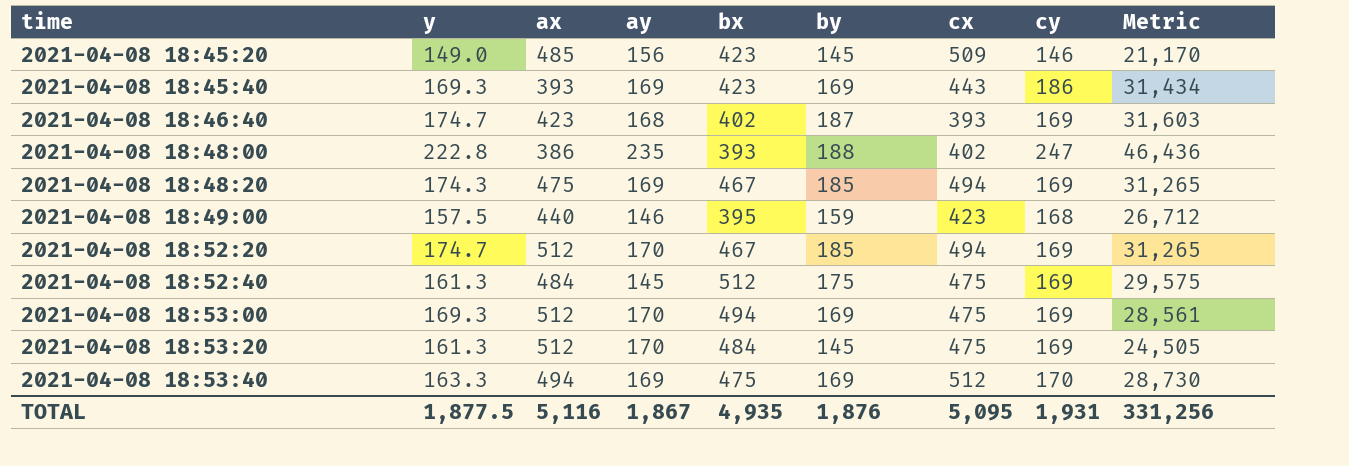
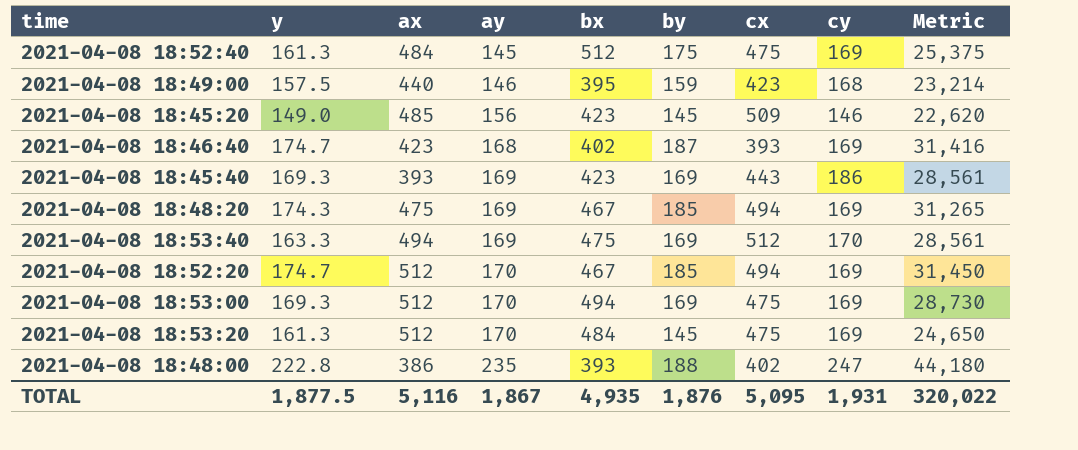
row order: time ascending -> ay ascending
column Metric | formula: [by] * [cy] -> [ay] * [by]
TOTAL | Metric: 331,256 -> 320,022

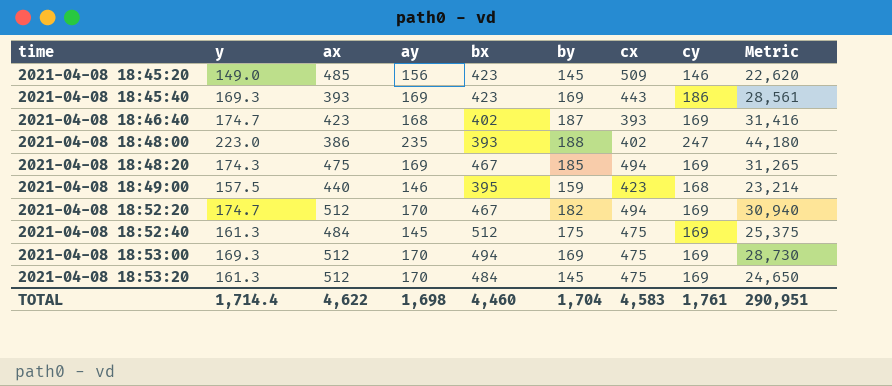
row order: ay ascending -> time ascending
row 2021-04-08 18:53:40: 163.3 | 494 | 169 | 475 | 169 | 512 | 170 | 28,561 -> none
2021-04-08 18:48:00 | y: 222.8 -> 223.0
2021-04-08 18:52:20 | by: 185 -> 182
2021-04-08 18:52:20 | Metric: 31,450 -> 30,940
TOTAL | y: 1,877.5 -> 1,714.4
TOTAL | ax: 5,116 -> 4,622
TOTAL | ay: 1,867 -> 1,698
TOTAL | bx: 4,935 -> 4,460
TOTAL | by: 1,876 -> 1,704
TOTAL | cx: 5,095 -> 4,583
TOTAL | cy: 1,931 -> 1,761
TOTAL | Metric: 320,022 -> 290,951

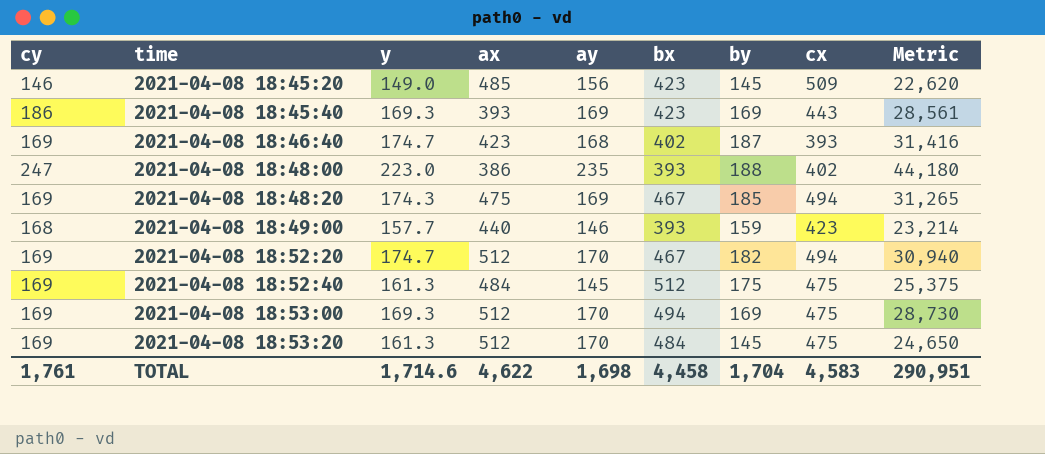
column cy | position: 8 -> 1
2021-04-08 18:49:00 | y: 157.5 -> 157.7
2021-04-08 18:49:00 | bx: 395 -> 393
TOTAL | y: 1,714.4 -> 1,714.6
TOTAL | bx: 4,460 -> 4,458

